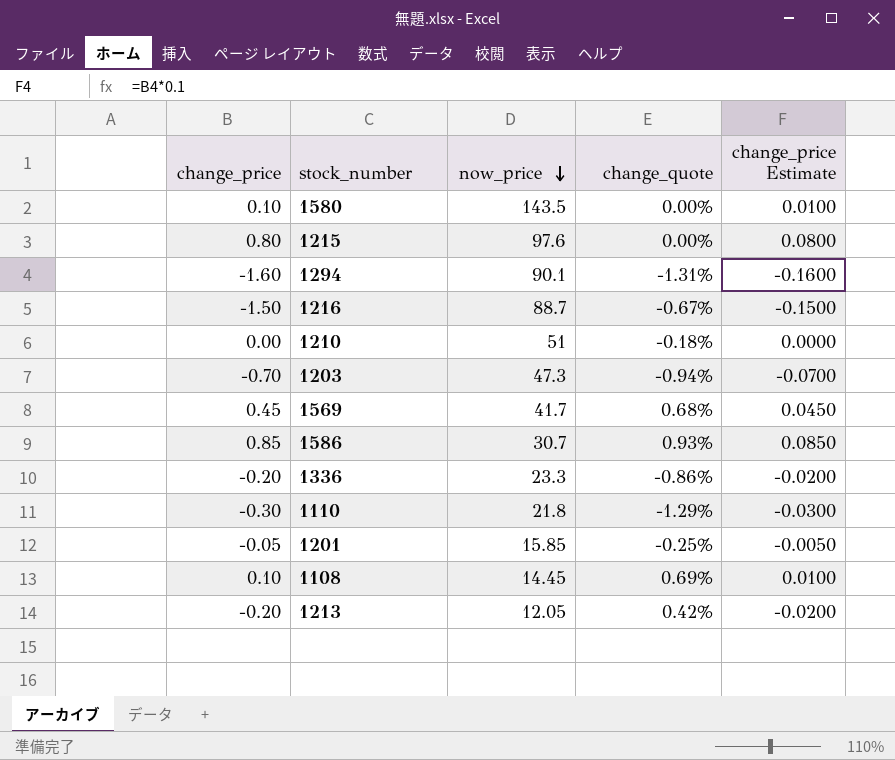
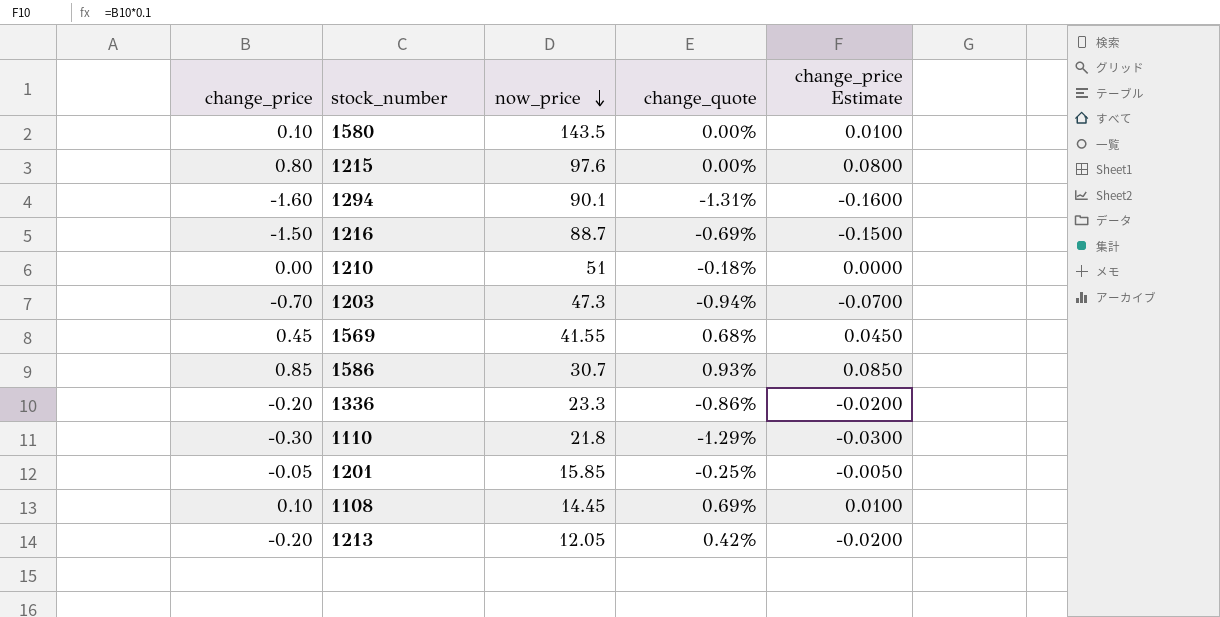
1216 | change_quote: -0.67% -> -0.69%
1569 | now_price: 41.7 -> 41.55

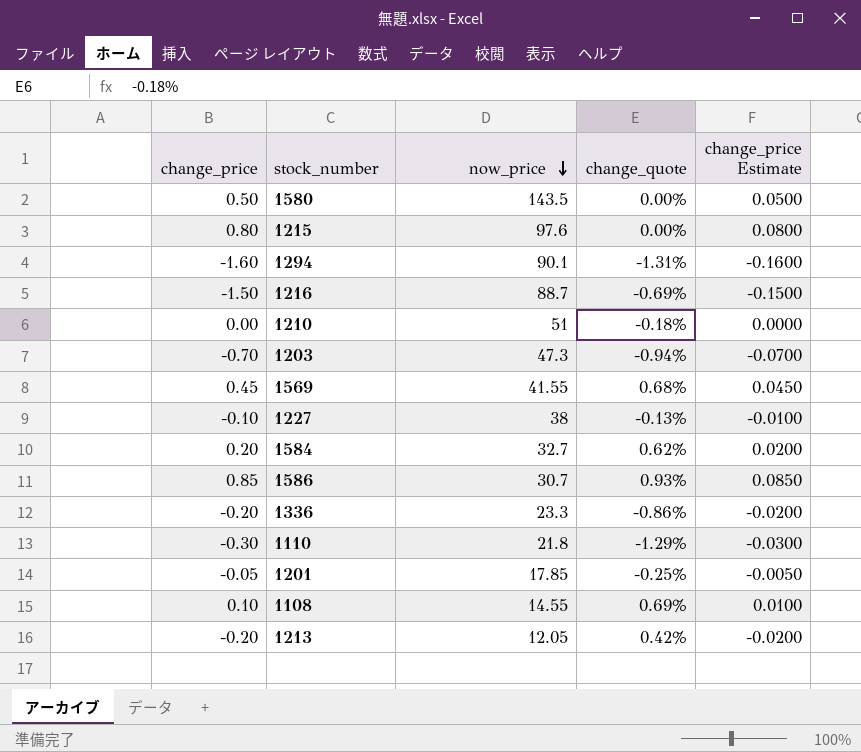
1580 | change_price: 0.10 -> 0.50
1580 | change_price Estimate: 0.0100 -> 0.0500
row 1227: none -> -0.10 | 38 | -0.13% | -0.0100
row 1584: none -> 0.20 | 32.7 | 0.62% | 0.0200
1201 | now_price: 15.85 -> 17.85
1108 | now_price: 14.45 -> 14.55

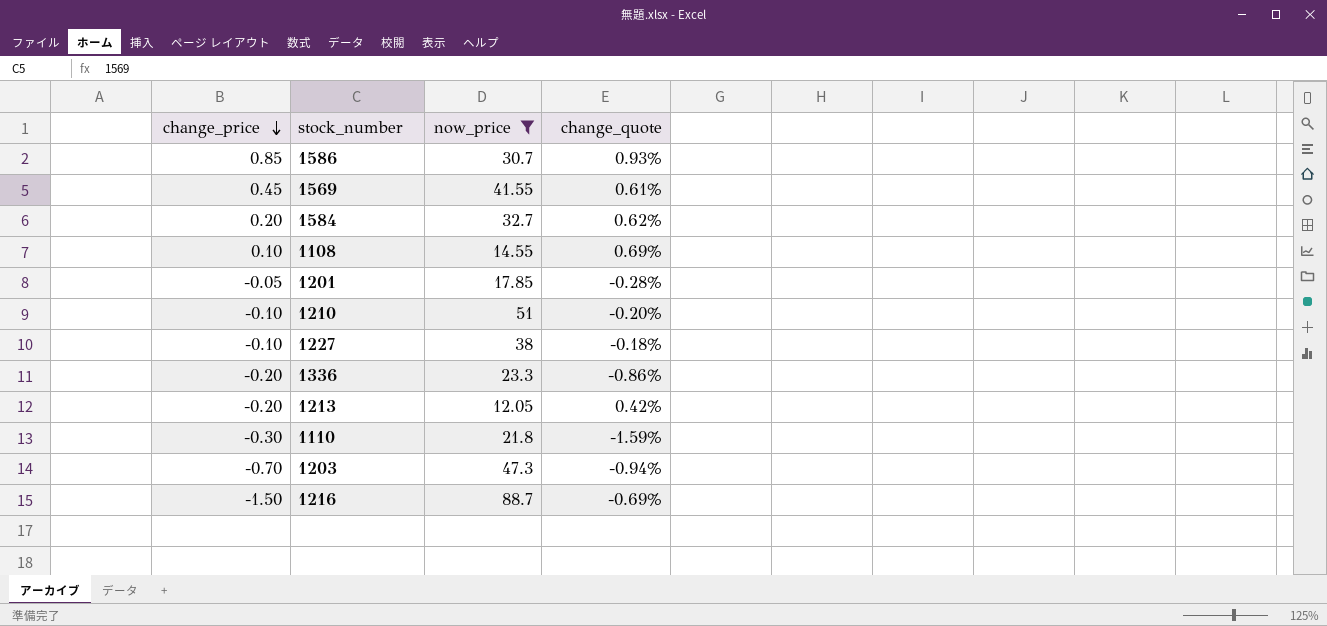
filter: none -> now_price <= 88.7
row order: now_price descending -> change_price descending
column change_price Estimate | formula: [change_price] * 0.1 -> none
1569 | change_quote: 0.68% -> 0.61%
1201 | change_quote: -0.25% -> -0.28%
1210 | change_price: 0.00 -> -0.10
1210 | change_quote: -0.18% -> -0.20%
1227 | change_quote: -0.13% -> -0.18%
1110 | change_quote: -1.29% -> -1.59%

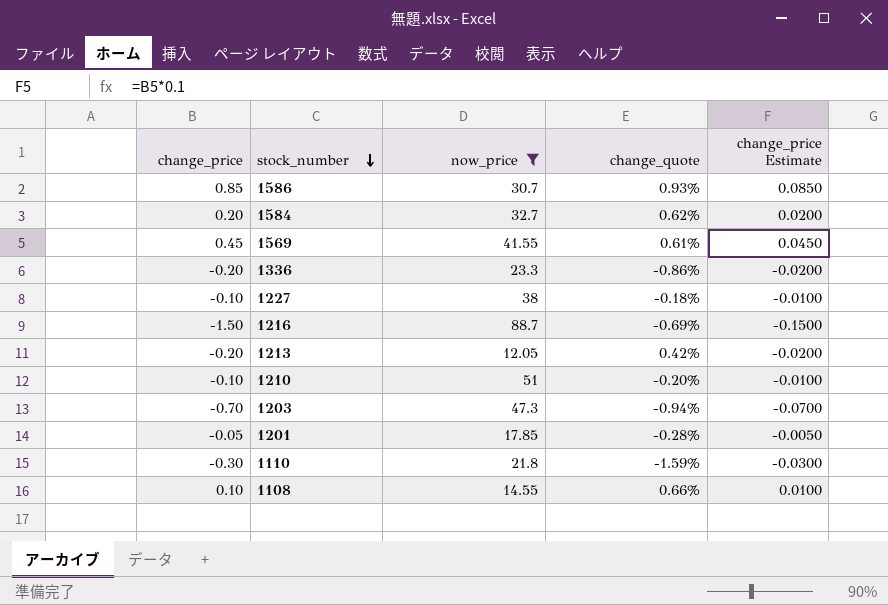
row order: change_price descending -> stock_number descending
column change_price Estimate | formula: none -> [change_price] * 0.1
1108 | change_quote: 0.69% -> 0.66%

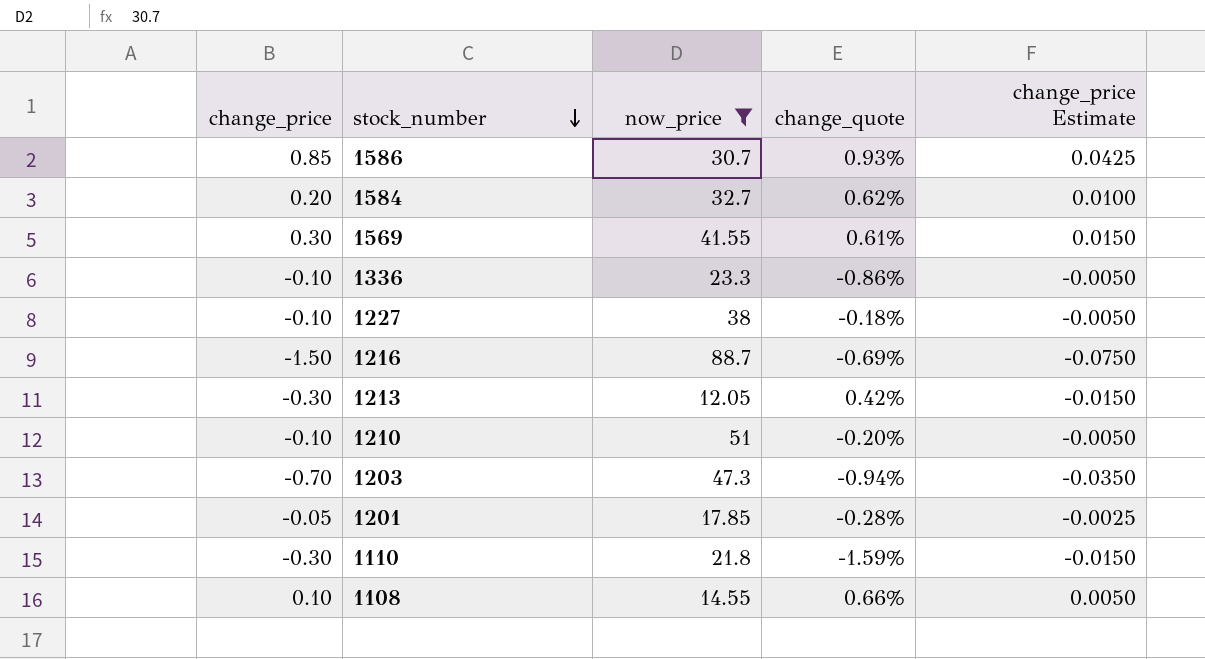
column change_price Estimate | formula: [change_price] * 0.1 -> [change_price] * 0.05
1569 | change_price: 0.45 -> 0.30
1336 | change_price: -0.20 -> -0.10
1213 | change_price: -0.20 -> -0.30

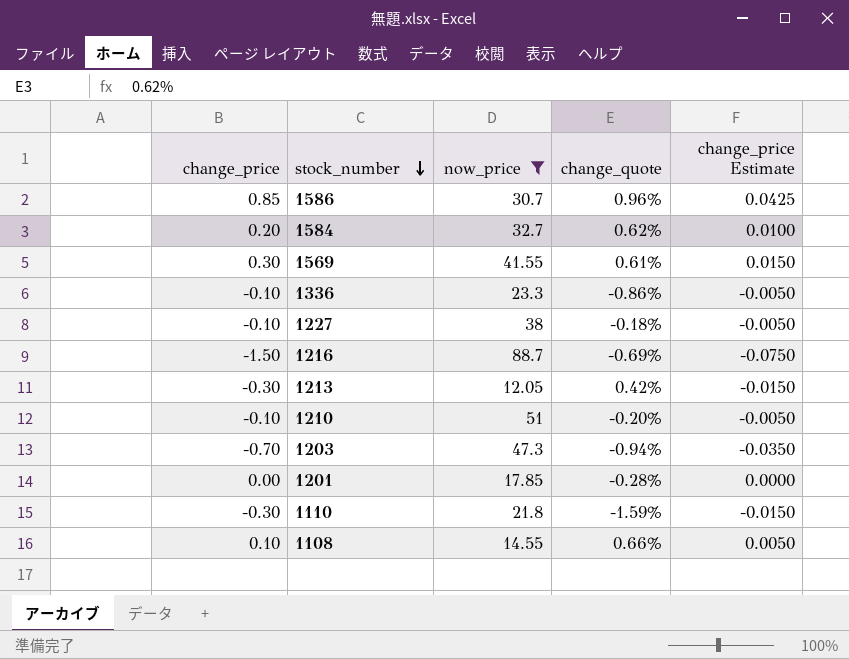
1586 | change_quote: 0.93% -> 0.96%
1201 | change_price: -0.05 -> 0.00
1201 | change_price Estimate: -0.0025 -> 0.0000

